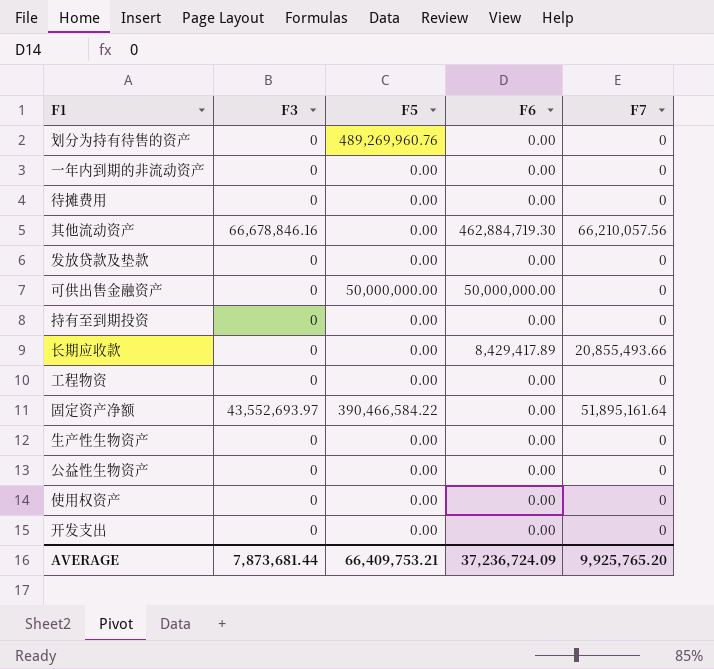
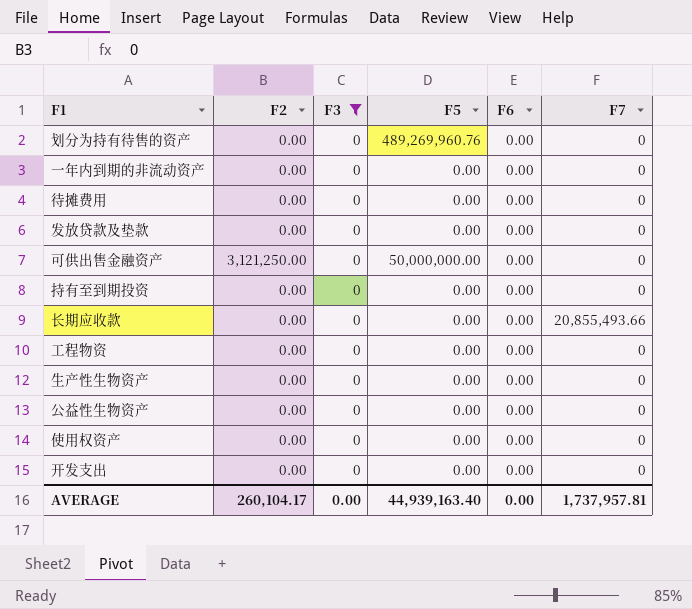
filter: none -> F3 = 0
column F2 | position: none -> 2
可供出售金融资产 | F6: 50,000,000.00 -> 0.00
长期应收款 | F6: 8,429,417.89 -> 0.00
AVERAGE | F3: 7,873,681.44 -> 0.00
AVERAGE | F5: 66,409,753.21 -> 44,939,163.40
AVERAGE | F6: 37,236,724.09 -> 0.00
AVERAGE | F7: 9,925,765.20 -> 1,737,957.81

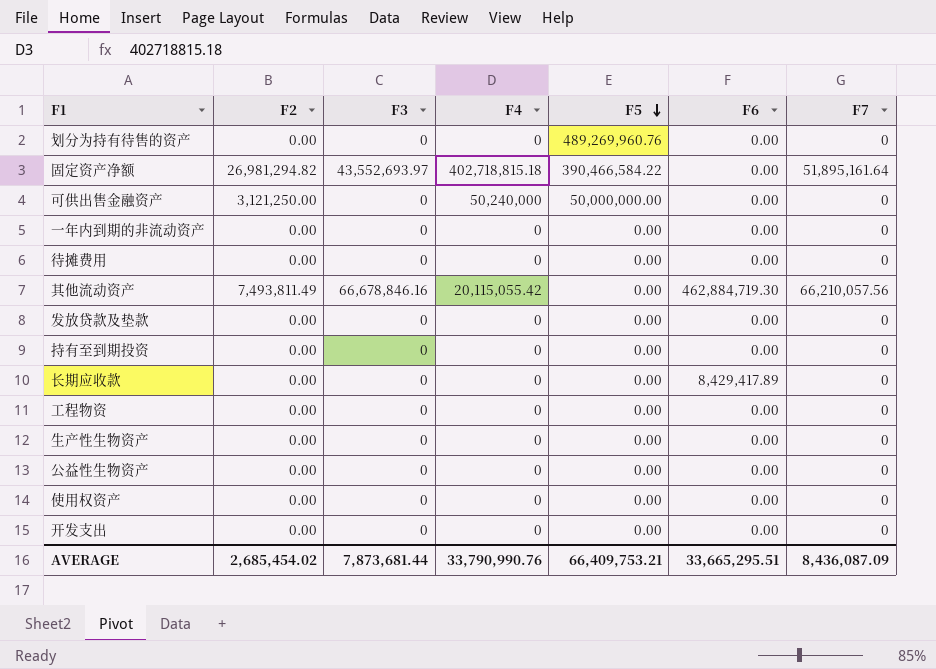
filter: F3 = 0 -> none
row order: none -> F5 descending
column F4 | position: none -> 4
长期应收款 | F6: 0.00 -> 8,429,417.89
长期应收款 | F7: 20,855,493.66 -> 0
AVERAGE | F2: 260,104.17 -> 2,685,454.02
AVERAGE | F3: 0.00 -> 7,873,681.44
AVERAGE | F5: 44,939,163.40 -> 66,409,753.21
AVERAGE | F6: 0.00 -> 33,665,295.51
AVERAGE | F7: 1,737,957.81 -> 8,436,087.09

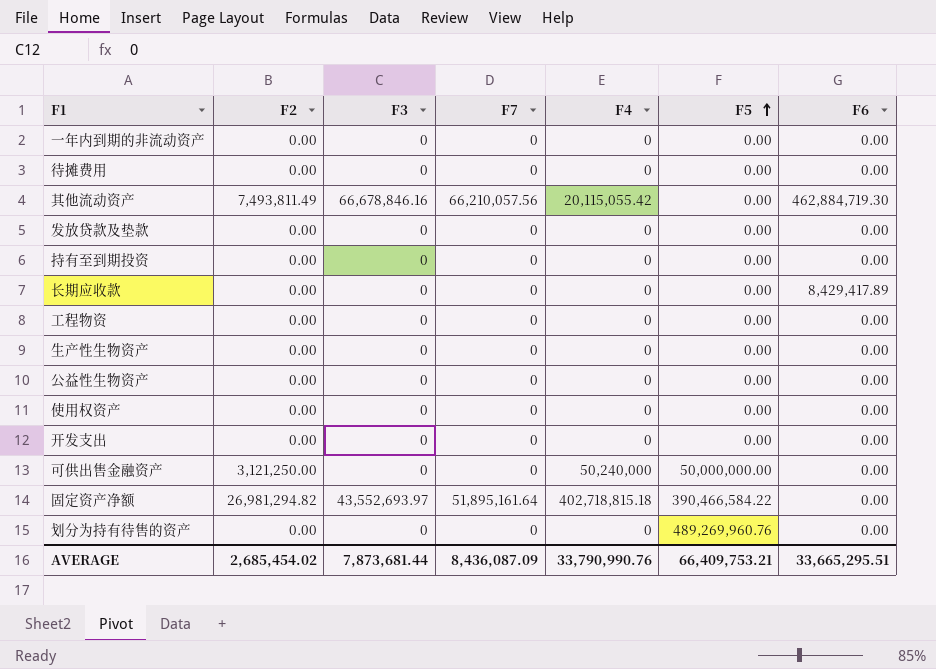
row order: F5 descending -> F5 ascending
column F7 | position: 7 -> 4

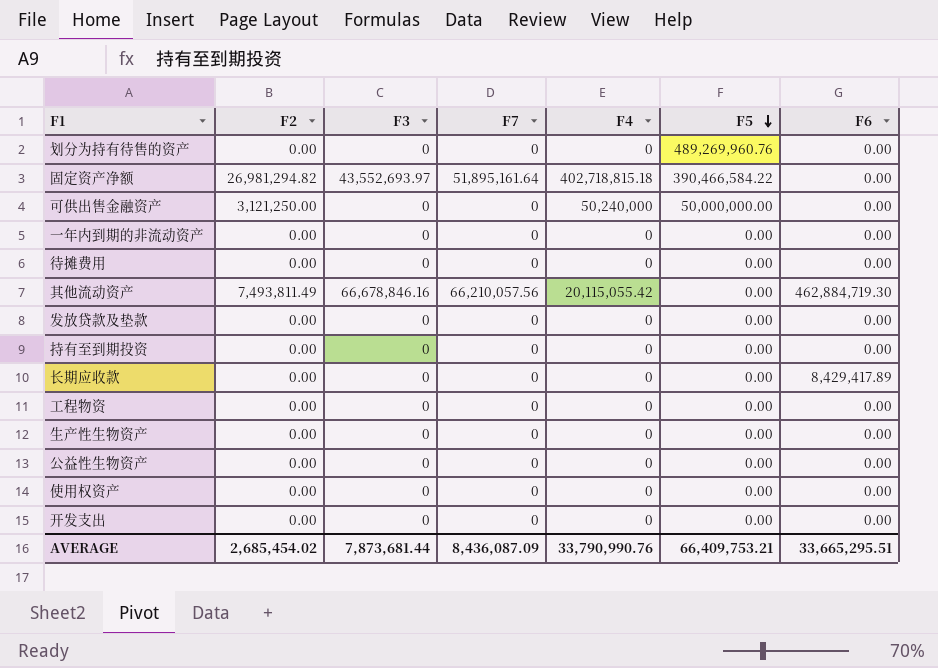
row order: F5 ascending -> F5 descending

